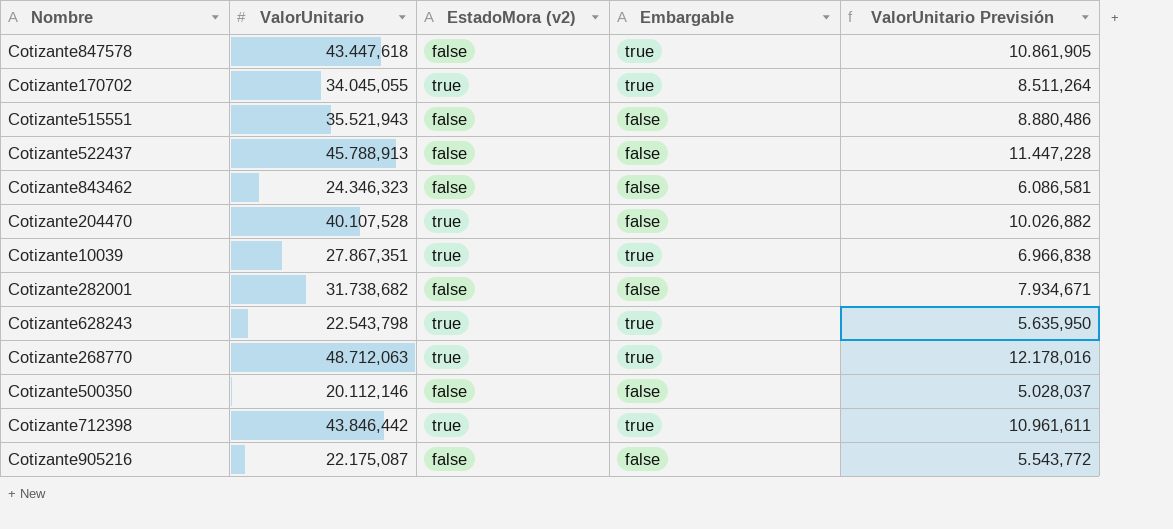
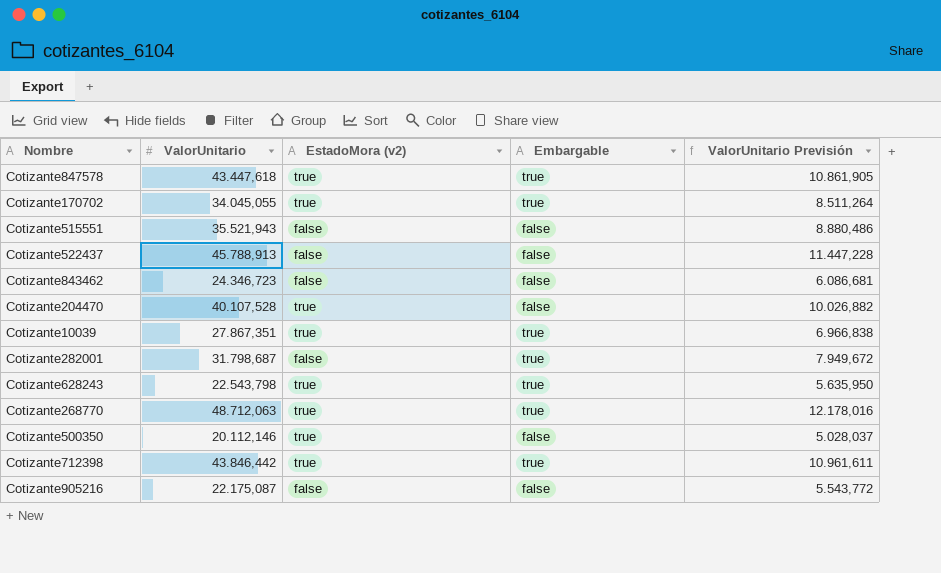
Cotizante847578 | EstadoMora (v2): false -> true
Cotizante843462 | ValorUnitario: 24.346,323 -> 24.346,723
Cotizante843462 | ValorUnitario Previsión: 6.086,581 -> 6.086,681
Cotizante282001 | ValorUnitario: 31.738,682 -> 31.798,687
Cotizante282001 | Embargable: false -> true
Cotizante282001 | ValorUnitario Previsión: 7.934,671 -> 7.949,672
Cotizante500350 | EstadoMora (v2): false -> true

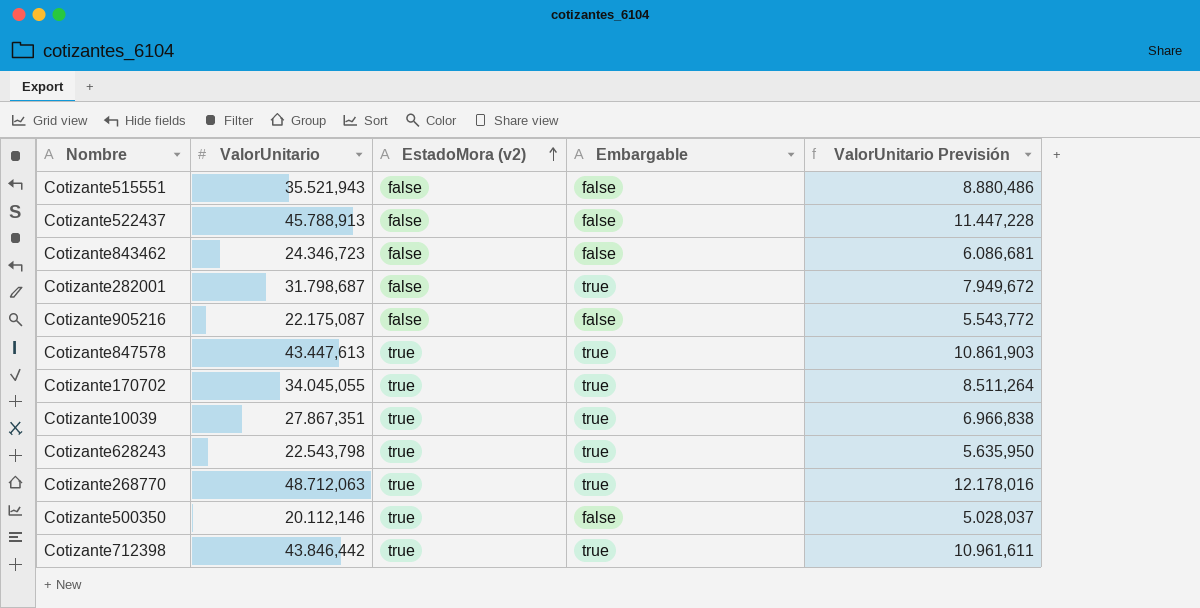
row order: none -> EstadoMora (v2) ascending
row Cotizante204470: 40.107,528 | true | false | 10.026,882 -> none
Cotizante847578 | ValorUnitario: 43.447,618 -> 43.447,613
Cotizante847578 | ValorUnitario Previsión: 10.861,905 -> 10.861,903

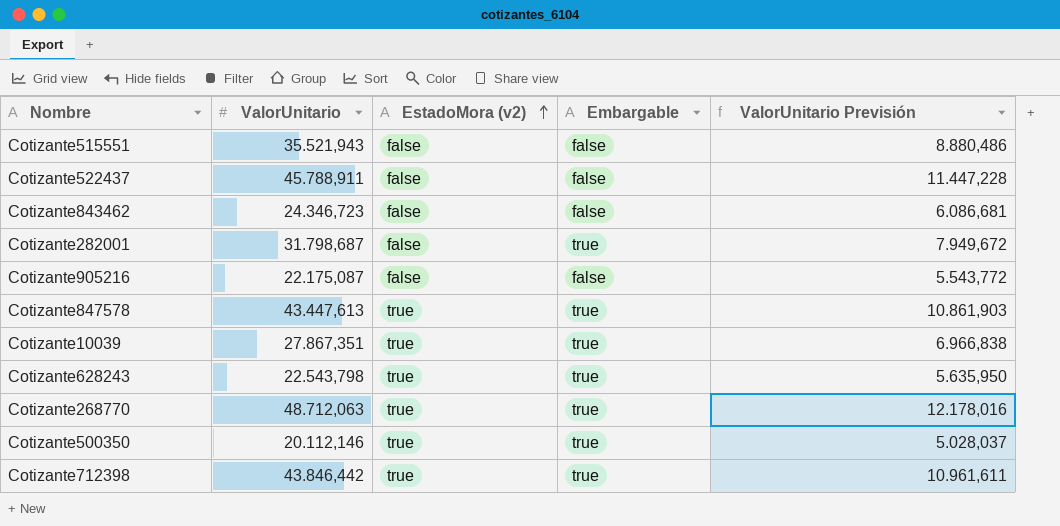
row Cotizante170702: 34.045,055 | true | true | 8.511,264 -> none
Cotizante522437 | ValorUnitario: 45.788,913 -> 45.788,911
Cotizante500350 | Embargable: false -> true

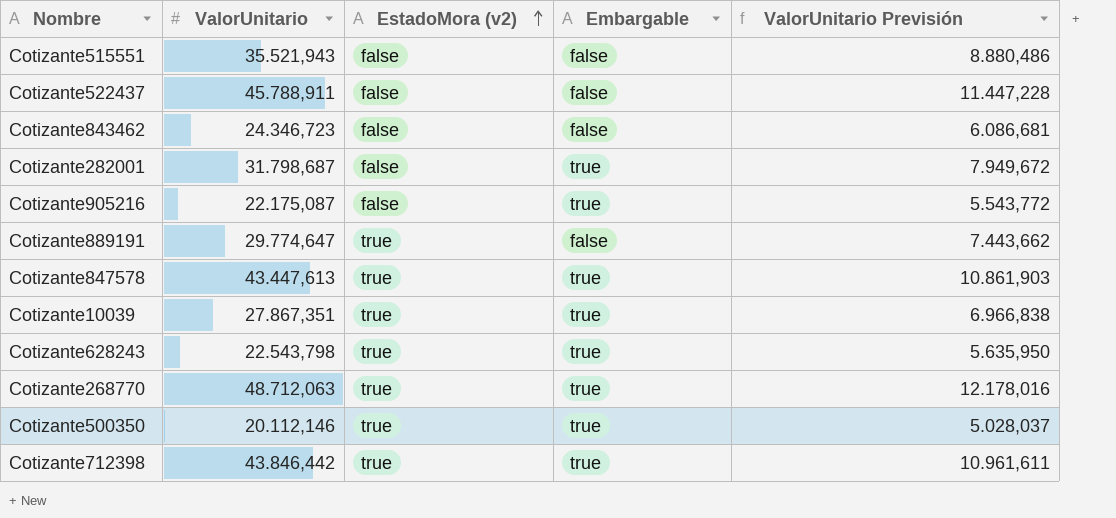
Cotizante905216 | Embargable: false -> true
row Cotizante889191: none -> 29.774,647 | true | false | 7.443,662

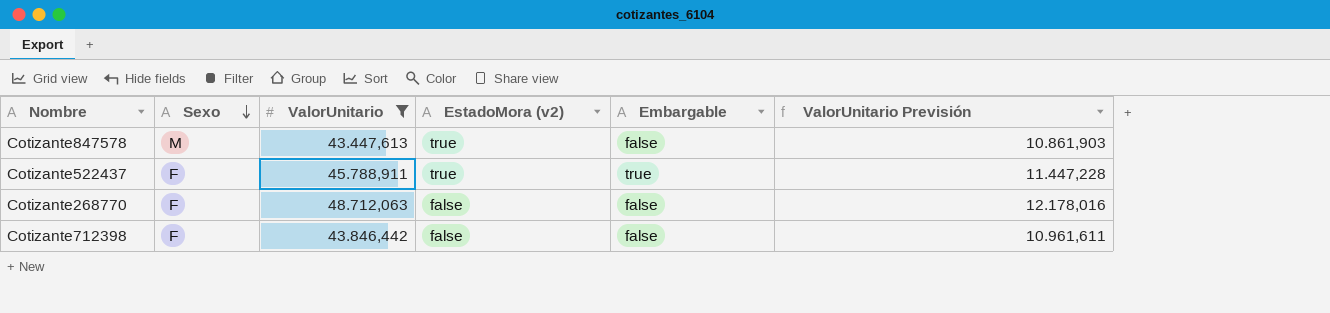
filter: none -> ValorUnitario >= 43.447,613
row order: EstadoMora (v2) ascending -> Sexo descending
column Sexo | position: none -> 2
Cotizante847578 | Embargable: true -> false
Cotizante522437 | EstadoMora (v2): false -> true
Cotizante522437 | Embargable: false -> true
Cotizante268770 | EstadoMora (v2): true -> false
Cotizante268770 | Embargable: true -> false
Cotizante712398 | EstadoMora (v2): true -> false
Cotizante712398 | Embargable: true -> false

